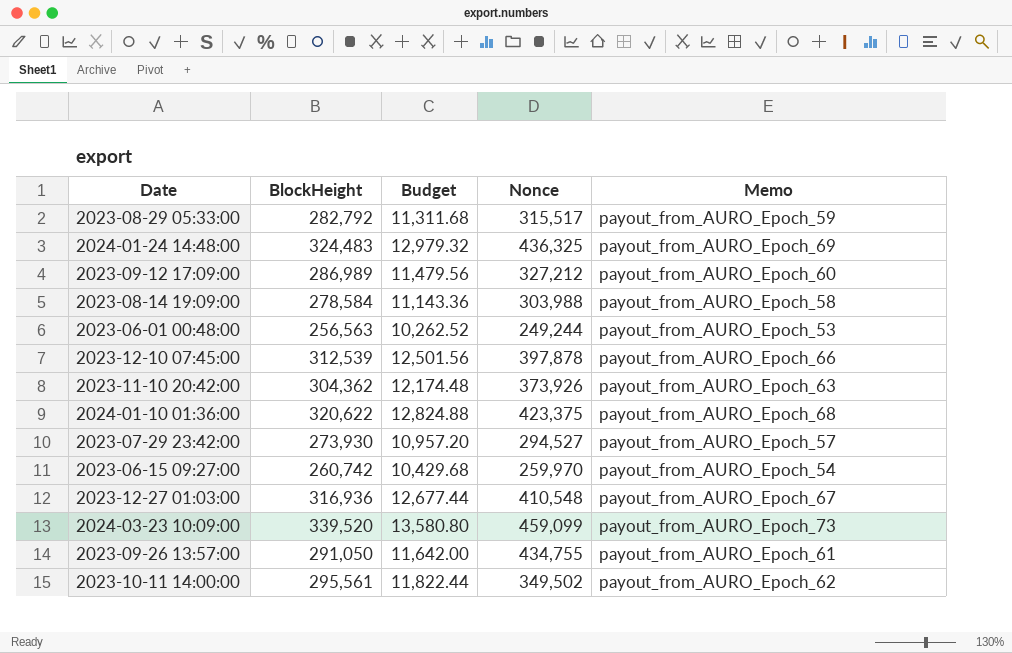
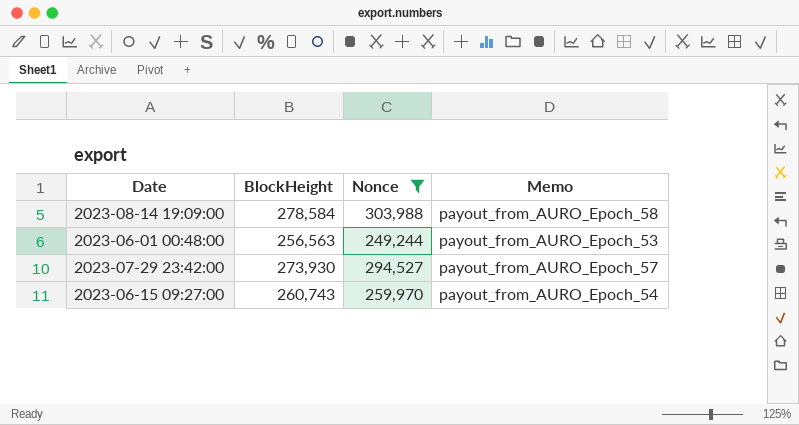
filter: none -> Nonce <= 303,988
column Budget | formula: [BlockHeight] * 0.04 -> none
2023-06-15 09:27:00 | BlockHeight: 260,742 -> 260,743

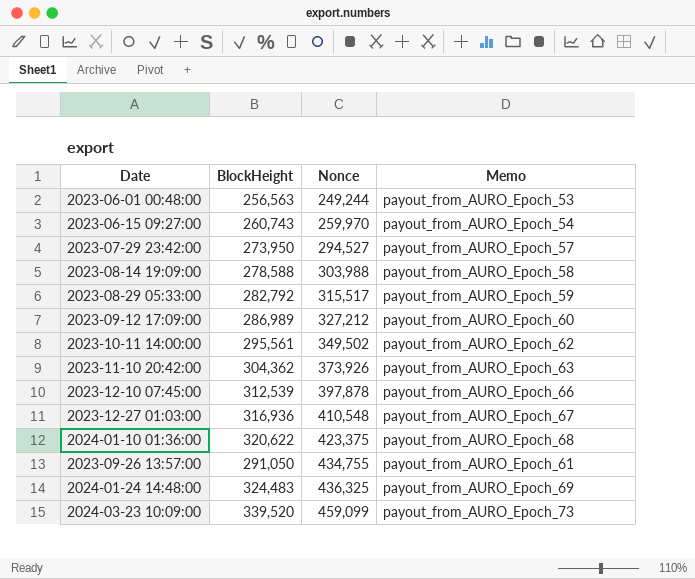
filter: Nonce <= 303,988 -> none
row order: none -> Nonce ascending
2023-07-29 23:42:00 | BlockHeight: 273,930 -> 273,950
2023-08-14 19:09:00 | BlockHeight: 278,584 -> 278,588

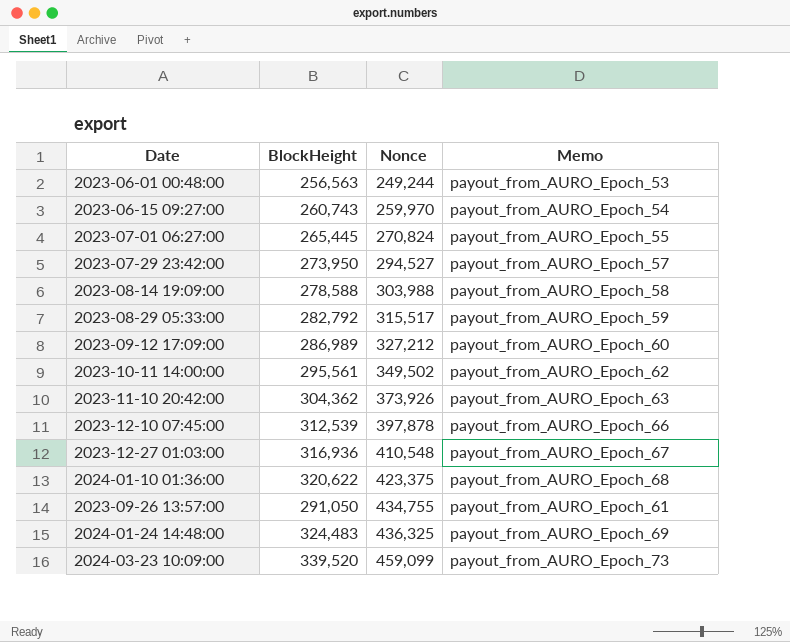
row 2023-07-01 06:27:00: none -> 265,445 | 270,824 | payout_from_AURO_Epoch_55

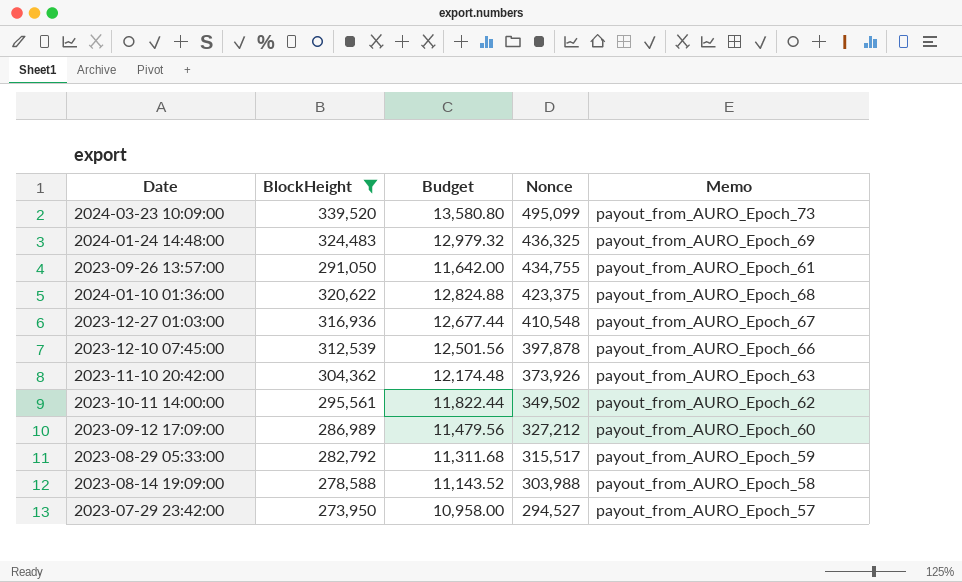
filter: none -> BlockHeight >= 273,950
row order: Nonce ascending -> Nonce descending
column Budget | formula: none -> [BlockHeight] * 0.04
2024-03-23 10:09:00 | Nonce: 459,099 -> 495,099

